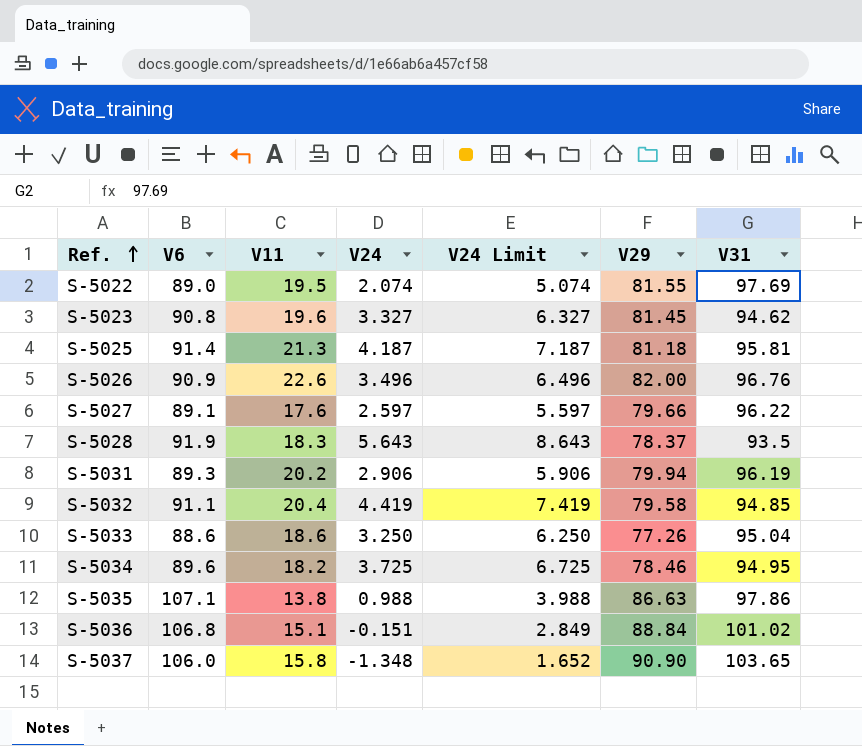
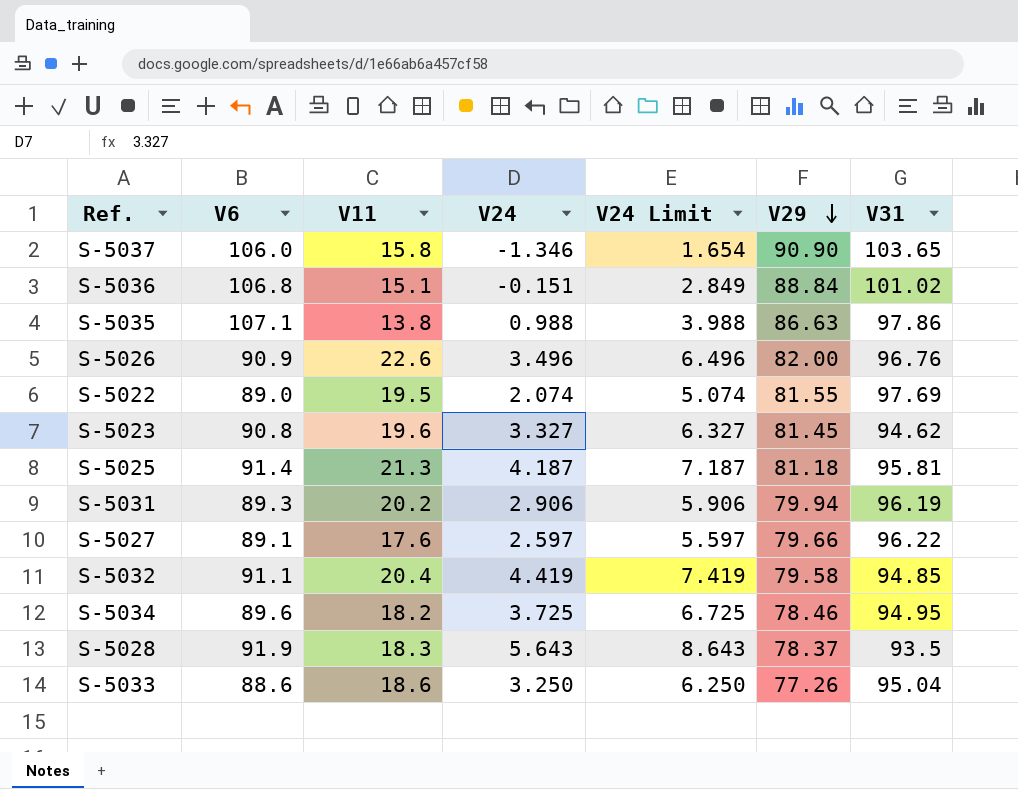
row order: Ref. ascending -> V29 descending
S-5037 | V24: -1.348 -> -1.346
S-5037 | V24 Limit: 1.652 -> 1.654

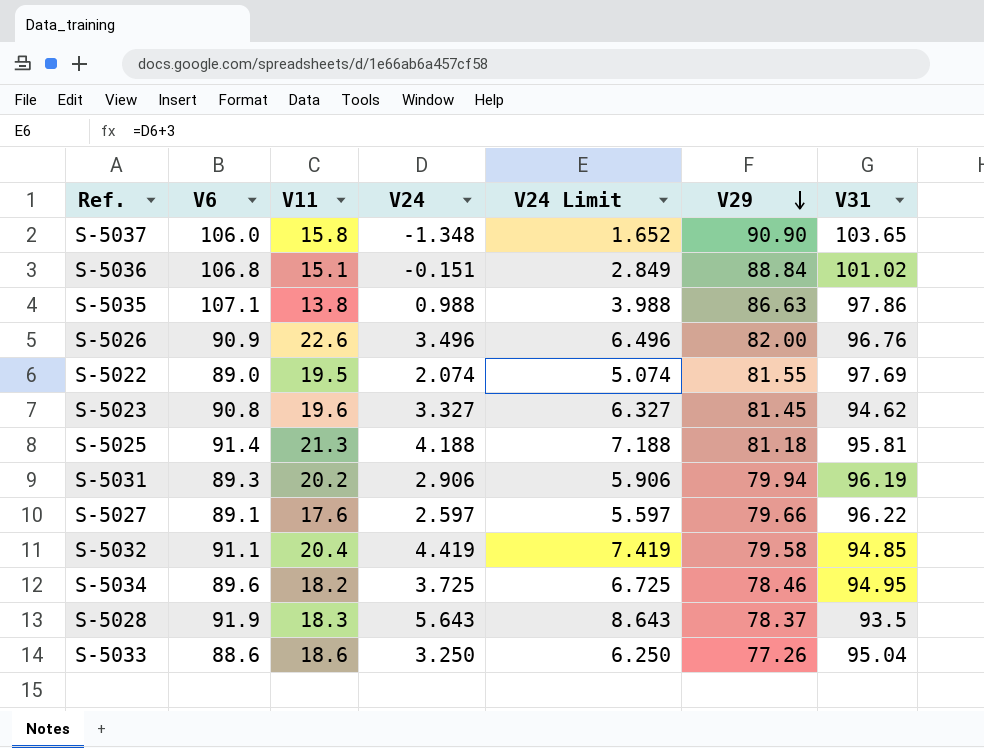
S-5037 | V24: -1.346 -> -1.348
S-5037 | V24 Limit: 1.654 -> 1.652
S-5025 | V24: 4.187 -> 4.188
S-5025 | V24 Limit: 7.187 -> 7.188

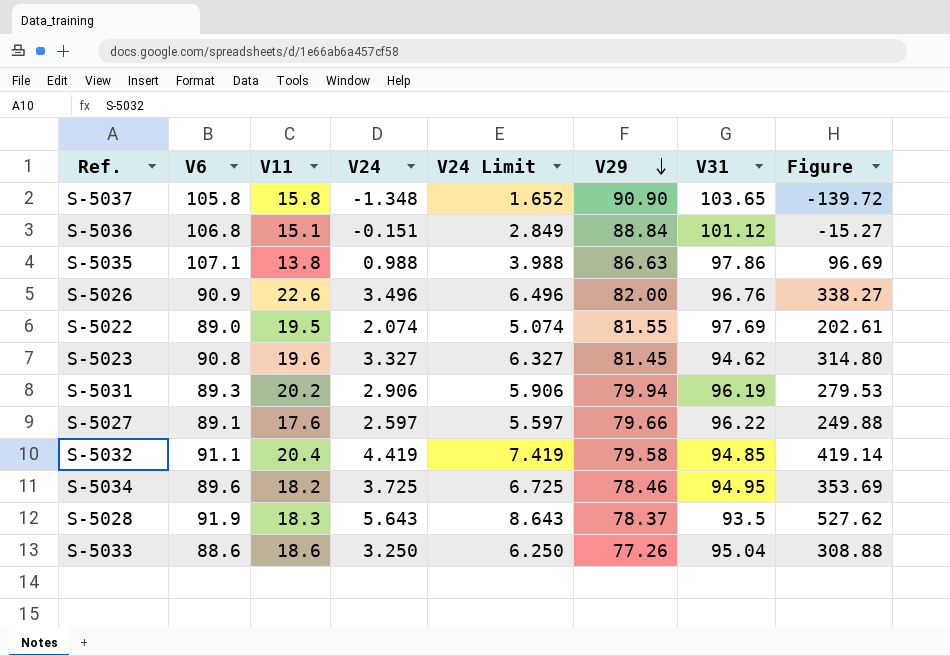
column Figure | formula: none -> [V24] * [V31]
row S-5025: 91.4 | 21.3 | 4.188 | 7.188 | 81.18 | 95.81 -> none
S-5037 | V6: 106.0 -> 105.8
S-5036 | V31: 101.02 -> 101.12

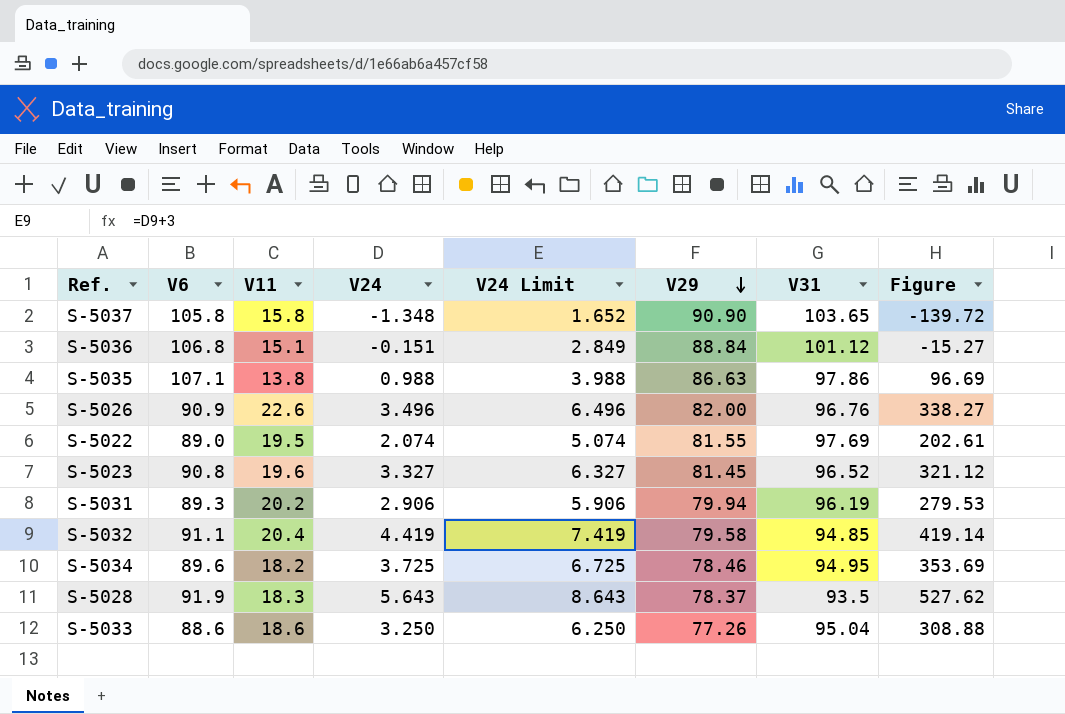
row S-5027: 89.1 | 17.6 | 2.597 | 5.597 | 79.66 | 96.22 | 249.88 -> none
S-5023 | V31: 94.62 -> 96.52
S-5023 | Figure: 314.80 -> 321.12

